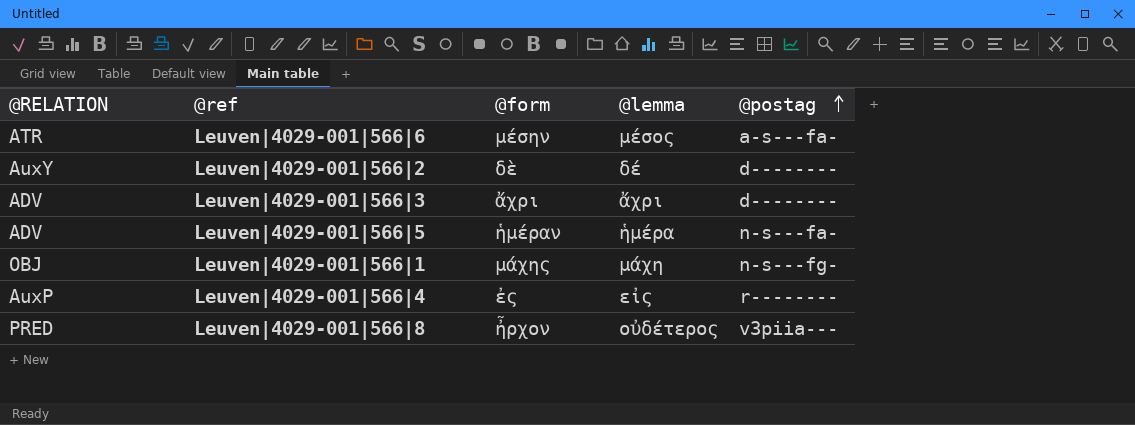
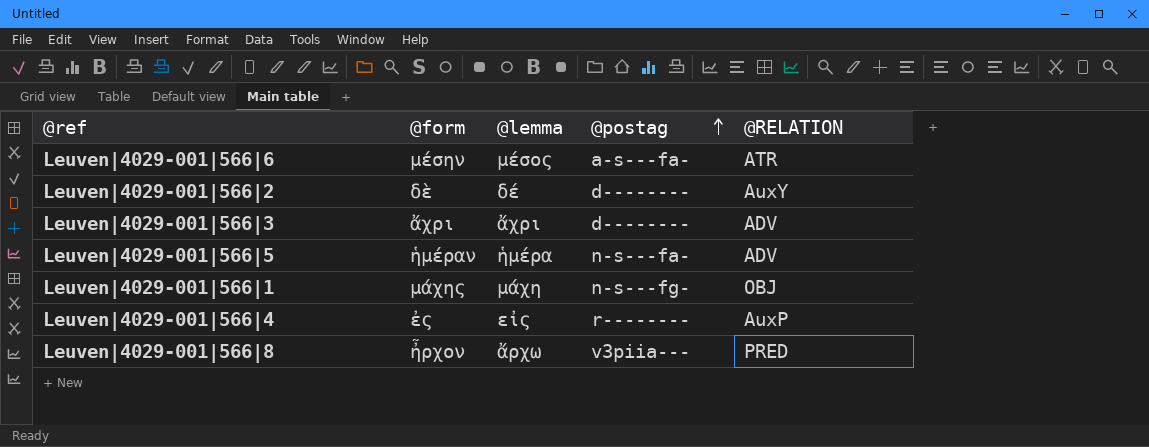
column @RELATION | position: 1 -> 5
Leuven|4029-001|566|8 | @lemma: οὐδέτερος -> ἄρχω

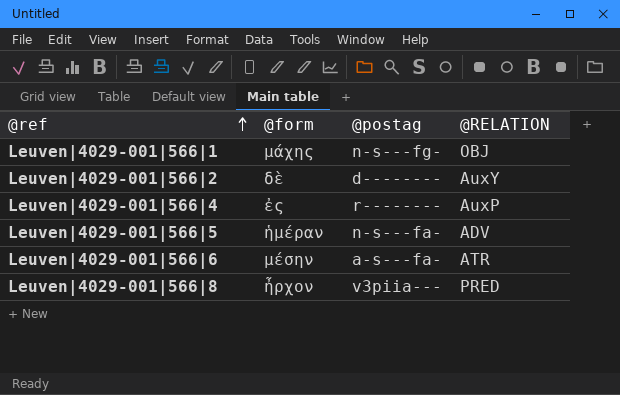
row order: @postag ascending -> @ref ascending
column @lemma | position: 3 -> none
row Leuven|4029-001|566|3: ἄχρι | ἄχρι | d-------- | ADV -> none

